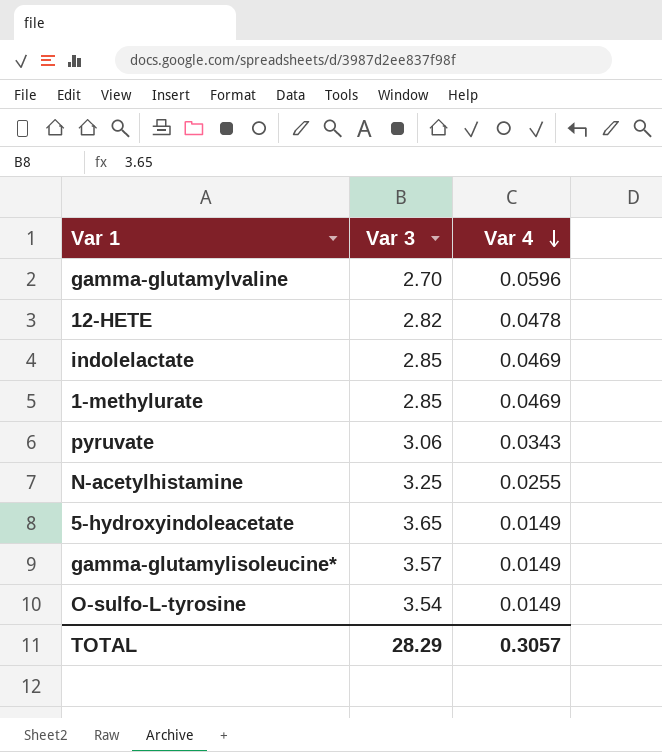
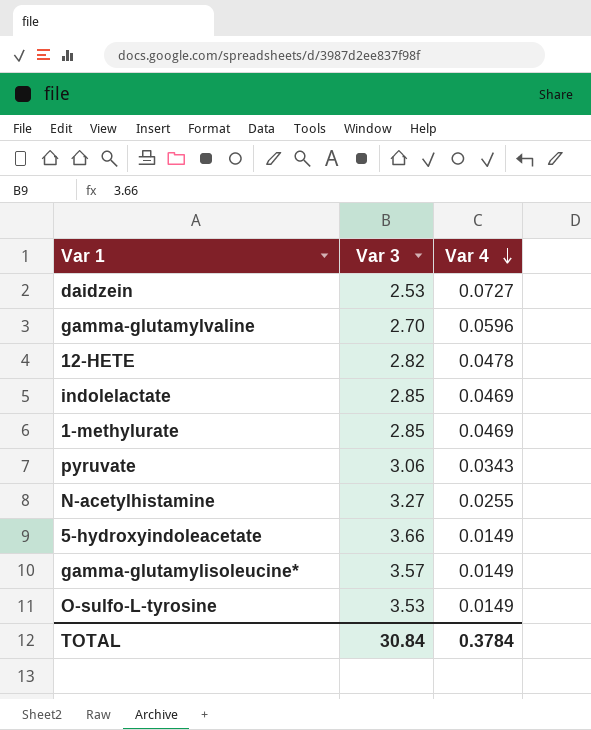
row daidzein: none -> 2.53 | 0.0727
N-acetylhistamine | Var 3: 3.25 -> 3.27
5-hydroxyindoleacetate | Var 3: 3.65 -> 3.66
O-sulfo-L-tyrosine | Var 3: 3.54 -> 3.53
TOTAL | Var 3: 28.29 -> 30.84
TOTAL | Var 4: 0.3057 -> 0.3784

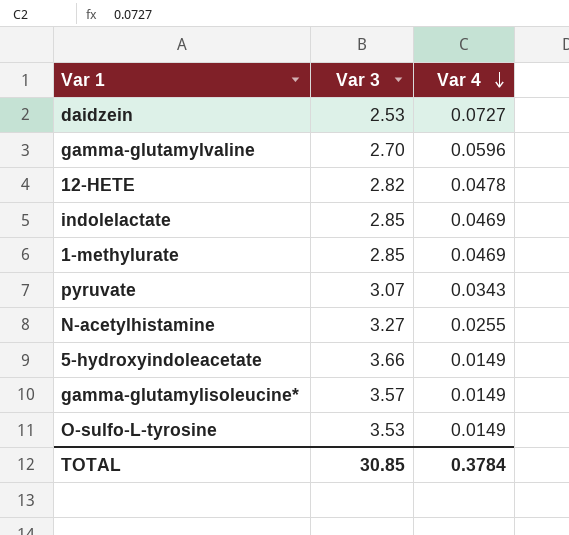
pyruvate | Var 3: 3.06 -> 3.07
TOTAL | Var 3: 30.84 -> 30.85

